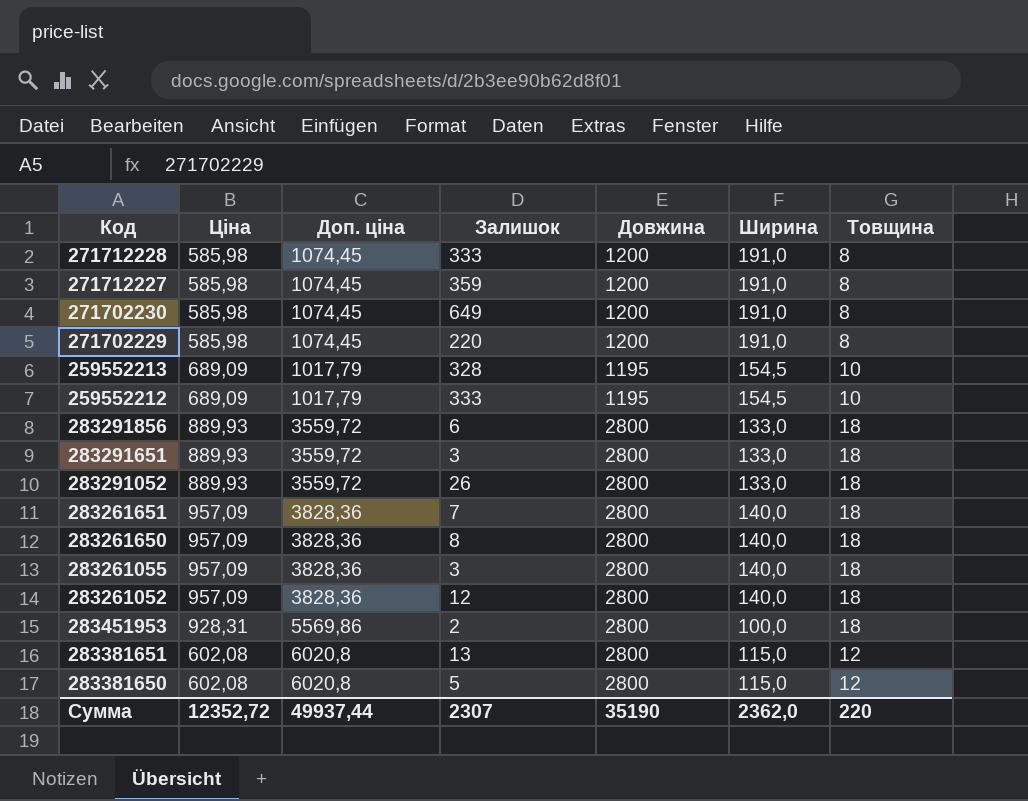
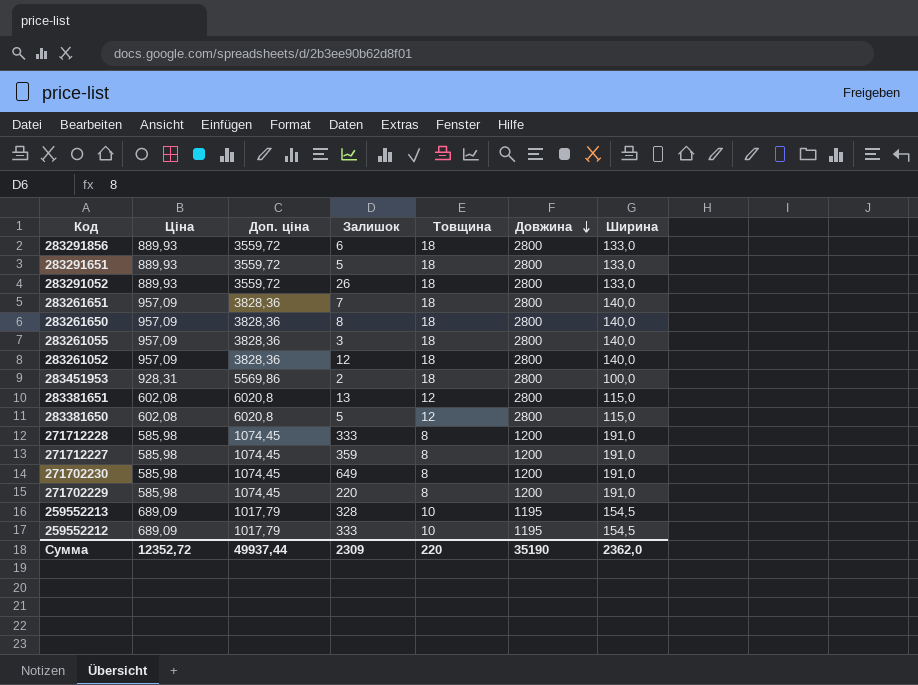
row order: none -> Довжина descending
column Товщина | position: 7 -> 5
283291651 | Залишок: 3 -> 5
Сумма | Залишок: 2307 -> 2309

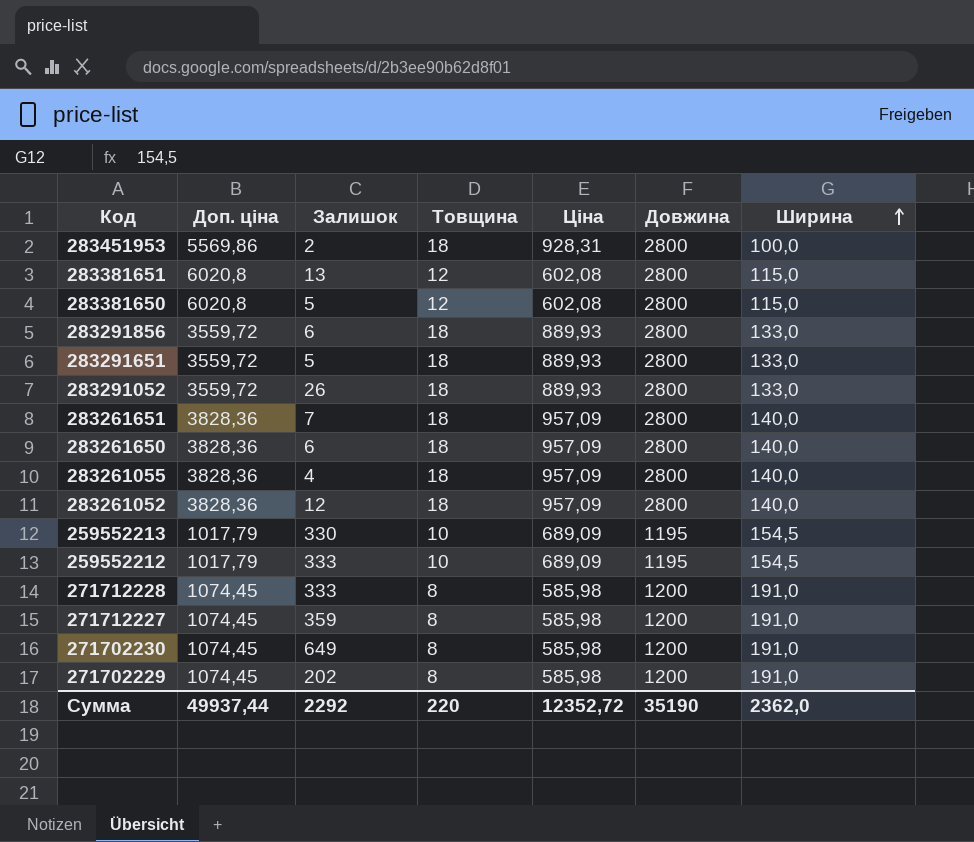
row order: Довжина descending -> Ширина ascending
column Ціна | position: 2 -> 5
283261650 | Залишок: 8 -> 6
283261055 | Залишок: 3 -> 4
259552213 | Залишок: 328 -> 330
271702229 | Залишок: 220 -> 202
Сумма | Залишок: 2309 -> 2292

